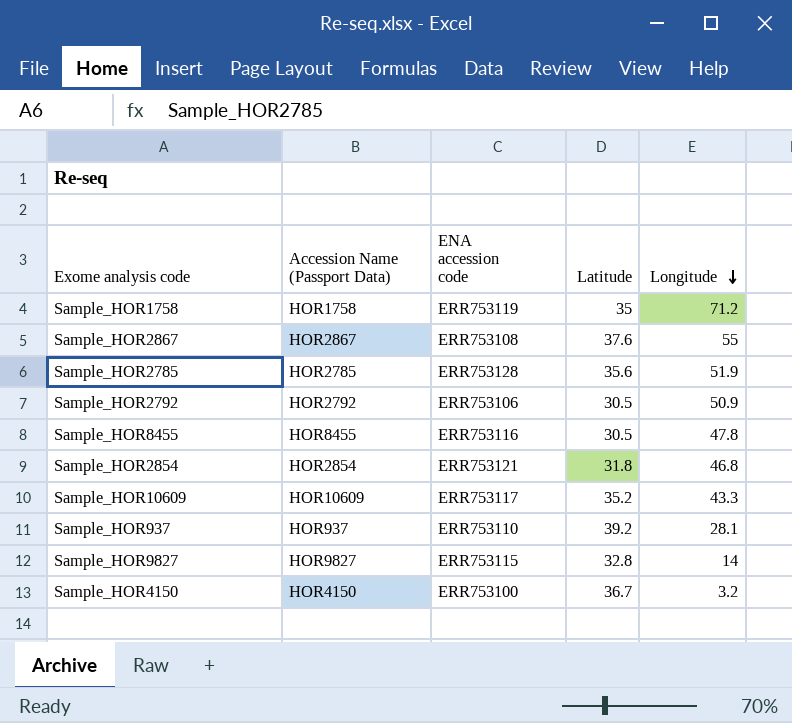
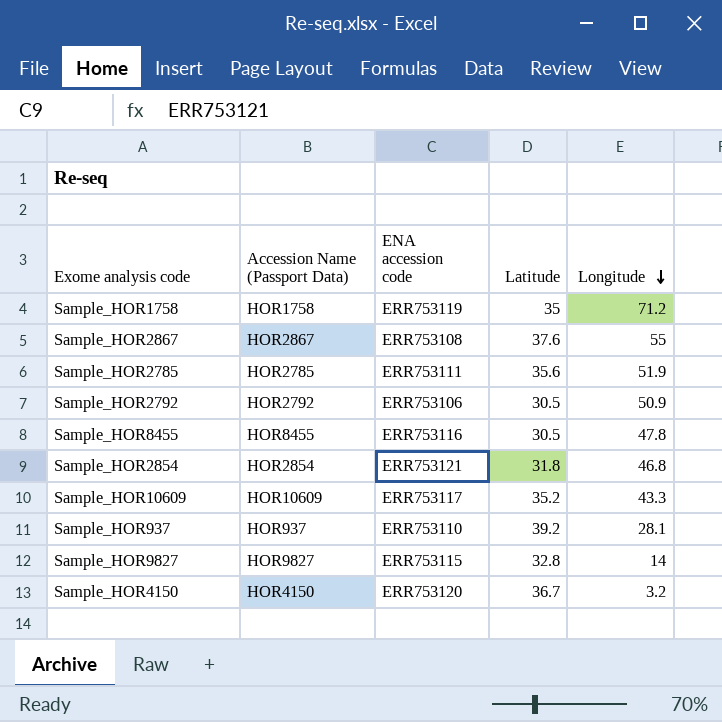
Sample_HOR2785 | ENA accession code: ERR753128 -> ERR753111
Sample_HOR4150 | ENA accession code: ERR753100 -> ERR753120

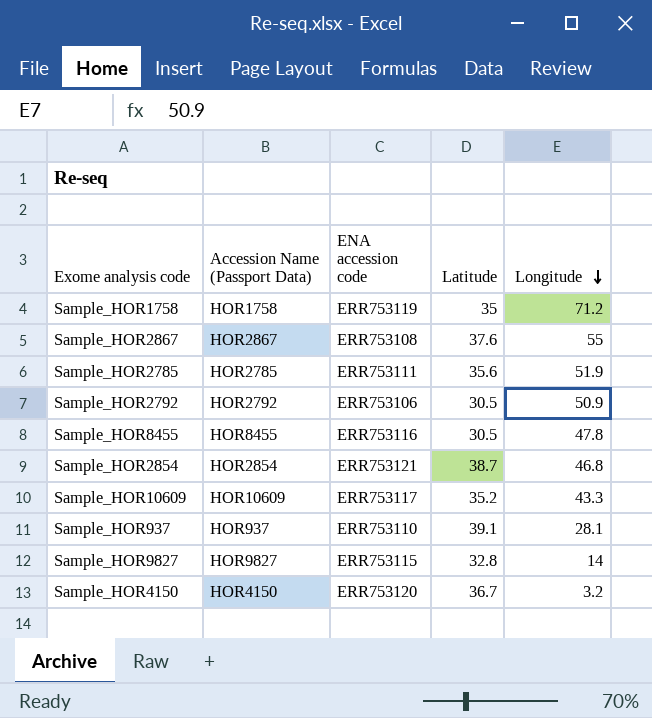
Sample_HOR2854 | Latitude: 31.8 -> 38.7
Sample_HOR937 | Latitude: 39.2 -> 39.1

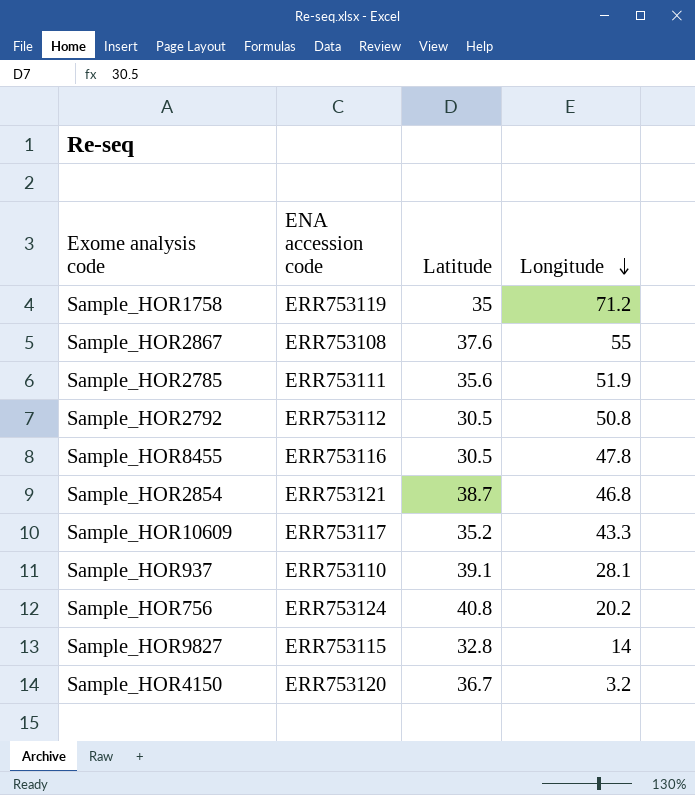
column Accession Name (Passport Data) | position: 2 -> none
Sample_HOR2792 | ENA accession code: ERR753106 -> ERR753112
Sample_HOR2792 | Longitude: 50.9 -> 50.8
row Sample_HOR756: none -> ERR753124 | 40.8 | 20.2

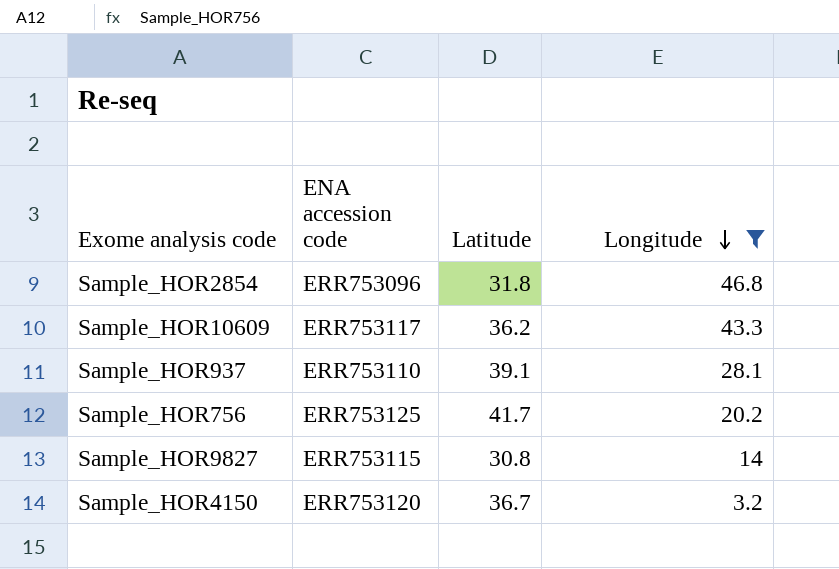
filter: none -> Longitude <= 46.8
Sample_HOR2854 | ENA accession code: ERR753121 -> ERR753096
Sample_HOR2854 | Latitude: 38.7 -> 31.8
Sample_HOR10609 | Latitude: 35.2 -> 36.2
Sample_HOR756 | ENA accession code: ERR753124 -> ERR753125
Sample_HOR756 | Latitude: 40.8 -> 41.7
Sample_HOR9827 | Latitude: 32.8 -> 30.8

